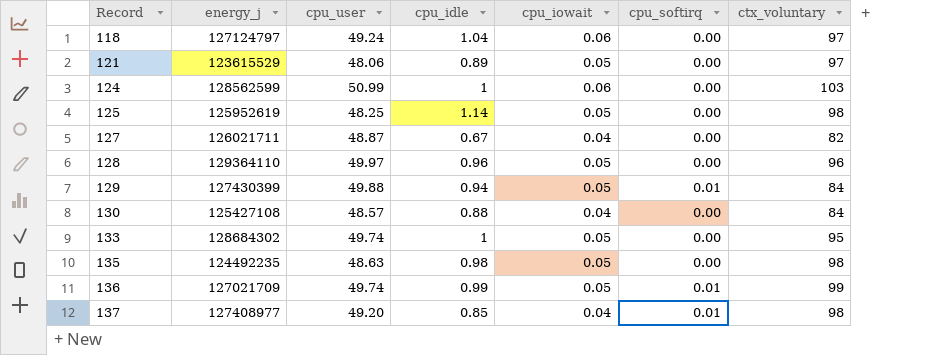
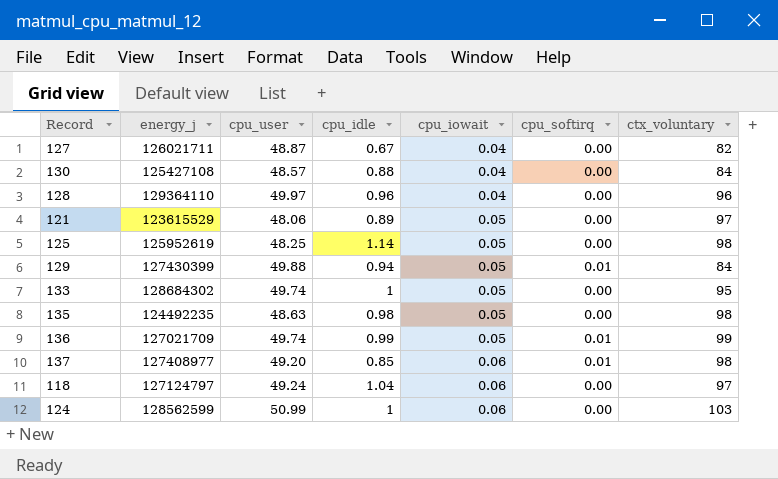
row order: Record ascending -> cpu_iowait ascending
128 | cpu_iowait: 0.05 -> 0.04
137 | cpu_iowait: 0.04 -> 0.06

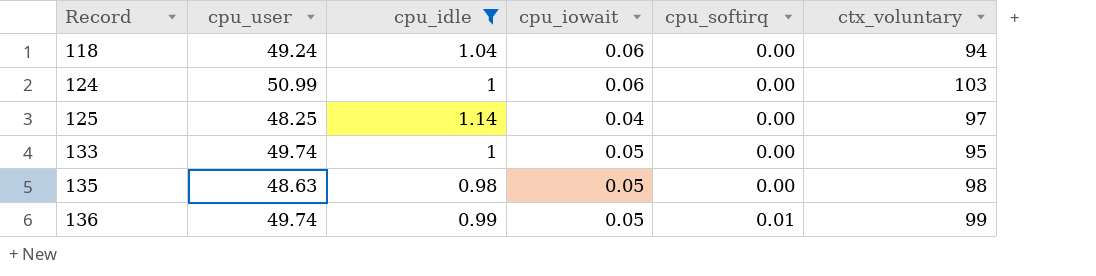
filter: none -> cpu_idle >= 0.98
row order: cpu_iowait ascending -> Record ascending
column energy_j | position: 2 -> none
118 | ctx_voluntary: 97 -> 94
125 | cpu_iowait: 0.05 -> 0.04
125 | ctx_voluntary: 98 -> 97

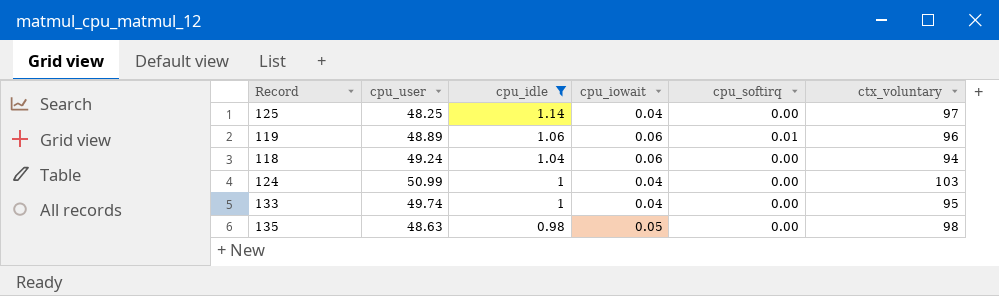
row order: Record ascending -> cpu_idle descending
row 136: 49.74 | 0.99 | 0.05 | 0.01 | 99 -> none
row 119: none -> 48.89 | 1.06 | 0.06 | 0.01 | 96
124 | cpu_iowait: 0.06 -> 0.04
133 | cpu_iowait: 0.05 -> 0.04

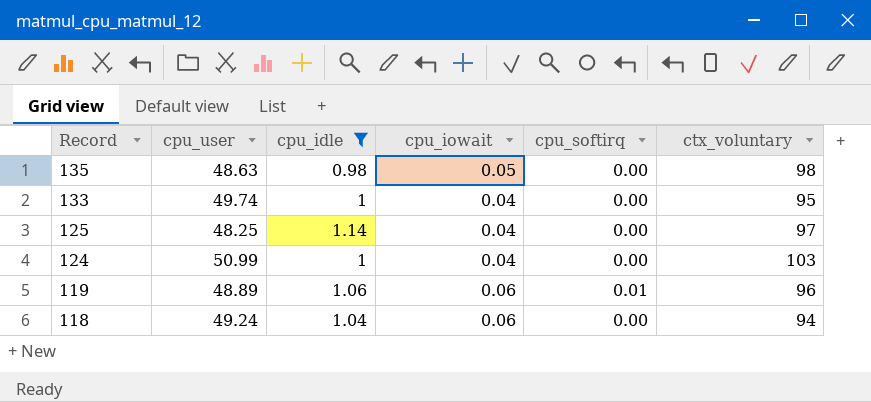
row order: cpu_idle descending -> Record descending

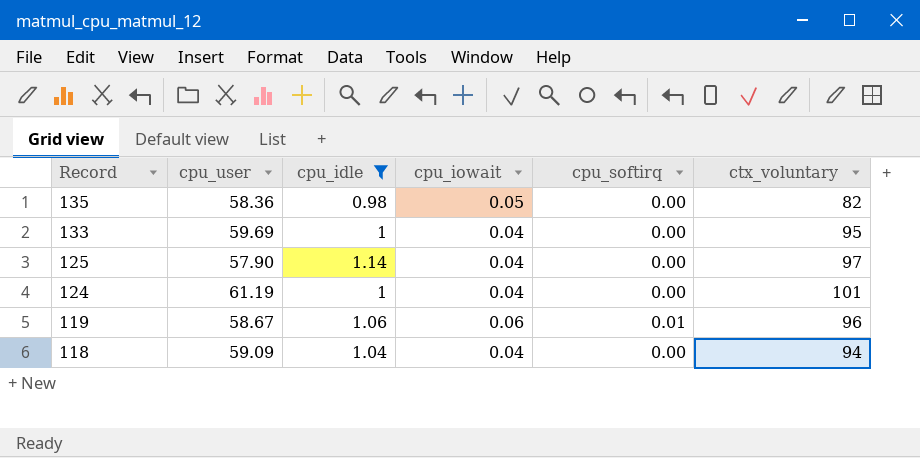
135 | cpu_user: 48.63 -> 58.36
135 | ctx_voluntary: 98 -> 82
133 | cpu_user: 49.74 -> 59.69
125 | cpu_user: 48.25 -> 57.90
124 | cpu_user: 50.99 -> 61.19
124 | ctx_voluntary: 103 -> 101
119 | cpu_user: 48.89 -> 58.67
118 | cpu_user: 49.24 -> 59.09
118 | cpu_iowait: 0.06 -> 0.04

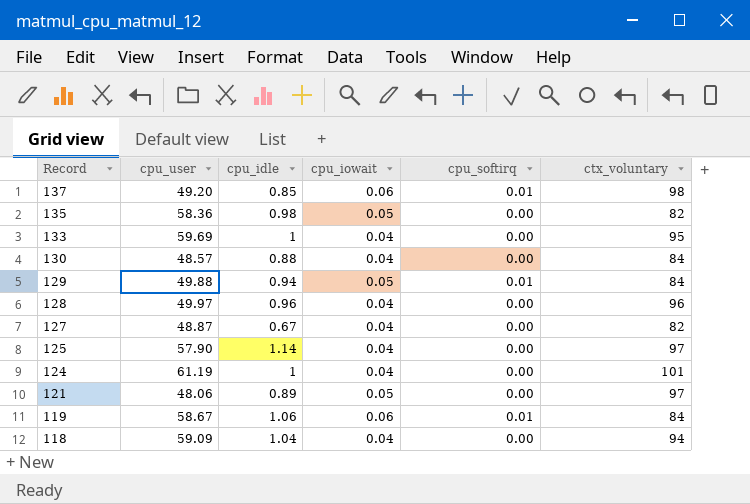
filter: cpu_idle >= 0.98 -> none
119 | ctx_voluntary: 96 -> 84

